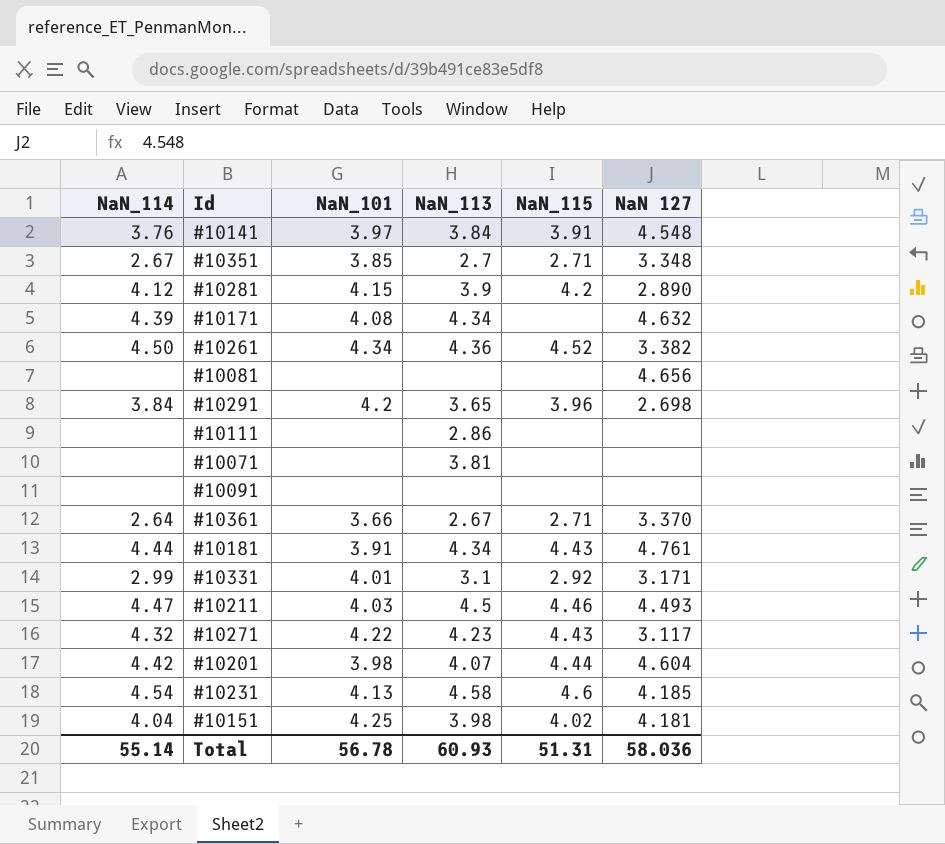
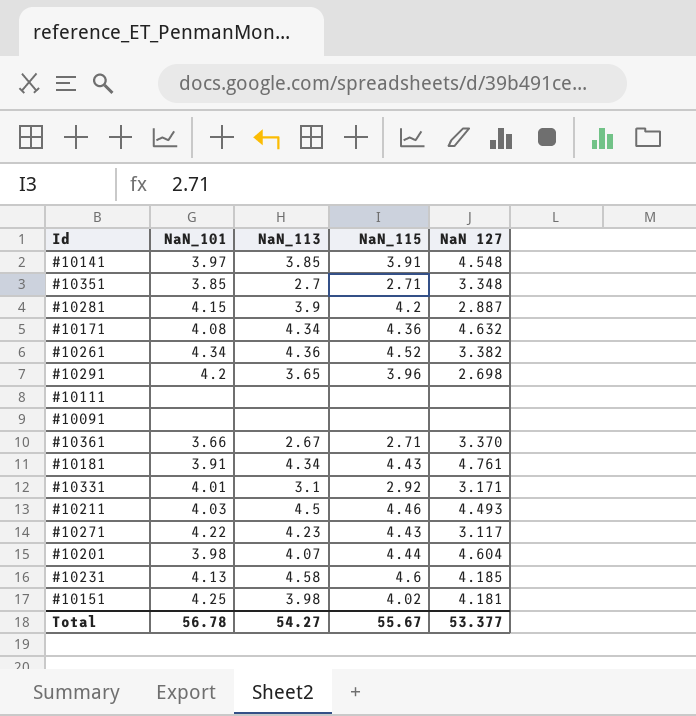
column NaN_114 | position: 1 -> none
row #10081: none | none | none | none | 4.656 -> none
row #10071: none | none | 3.81 | none | none -> none
#10141 | NaN_113: 3.84 -> 3.85
#10281 | NaN 127: 2.890 -> 2.887
#10171 | NaN_115: none -> 4.36
#10111 | NaN_113: 2.86 -> none
Total | NaN_113: 60.93 -> 54.27
Total | NaN_115: 51.31 -> 55.67
Total | NaN 127: 58.036 -> 53.377

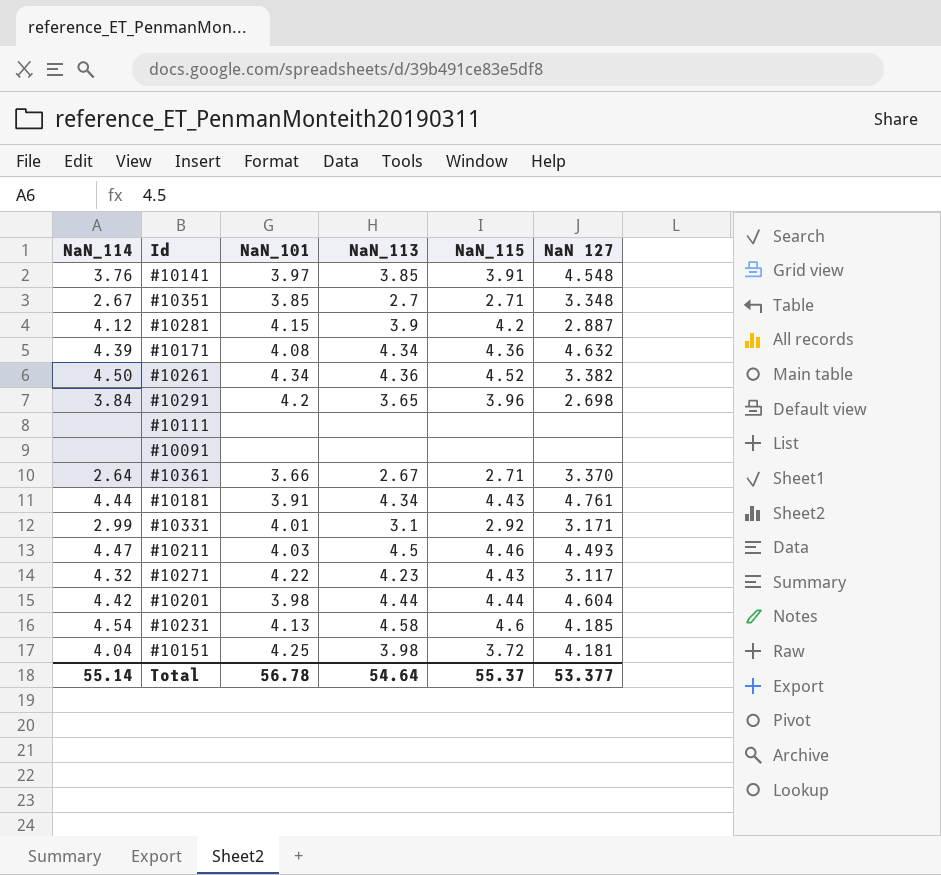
column NaN_114 | position: none -> 1
#10201 | NaN_113: 4.07 -> 4.44
#10151 | NaN_115: 4.02 -> 3.72
Total | NaN_113: 54.27 -> 54.64
Total | NaN_115: 55.67 -> 55.37

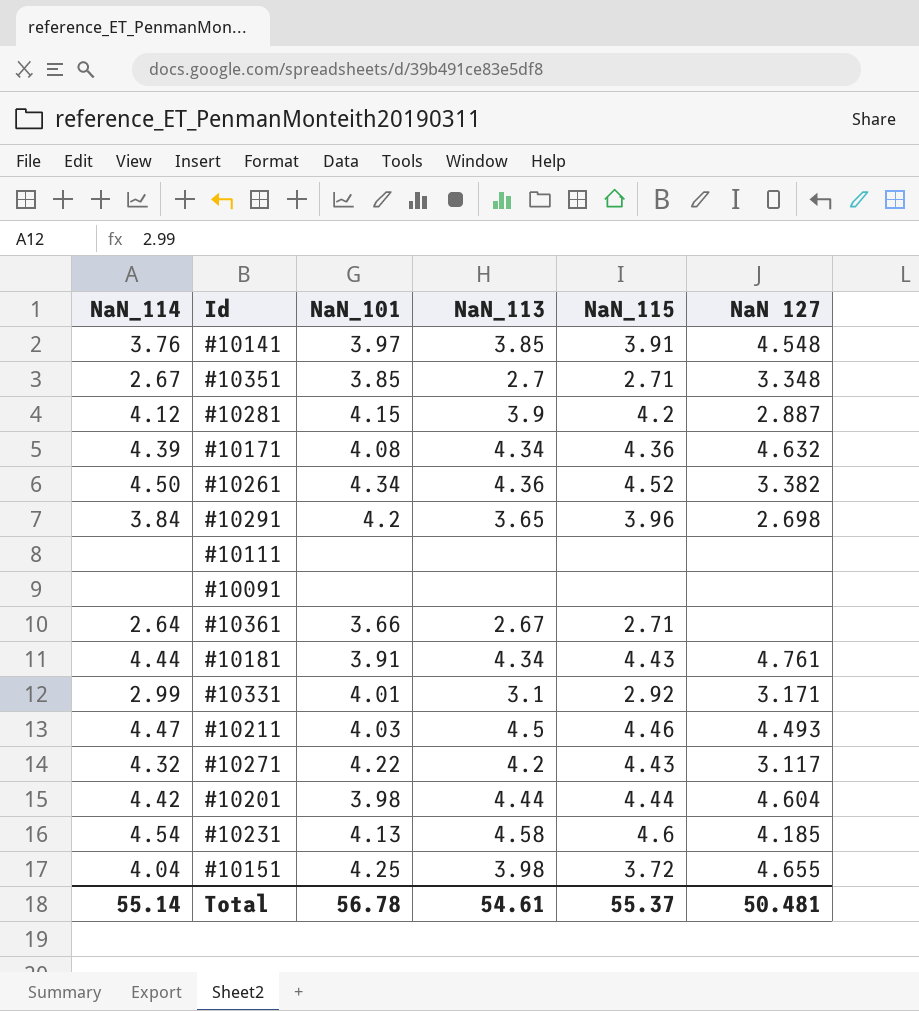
#10361 | NaN 127: 3.370 -> none
#10271 | NaN_113: 4.23 -> 4.2
#10151 | NaN 127: 4.181 -> 4.655
Total | NaN_113: 54.64 -> 54.61
Total | NaN 127: 53.377 -> 50.481

